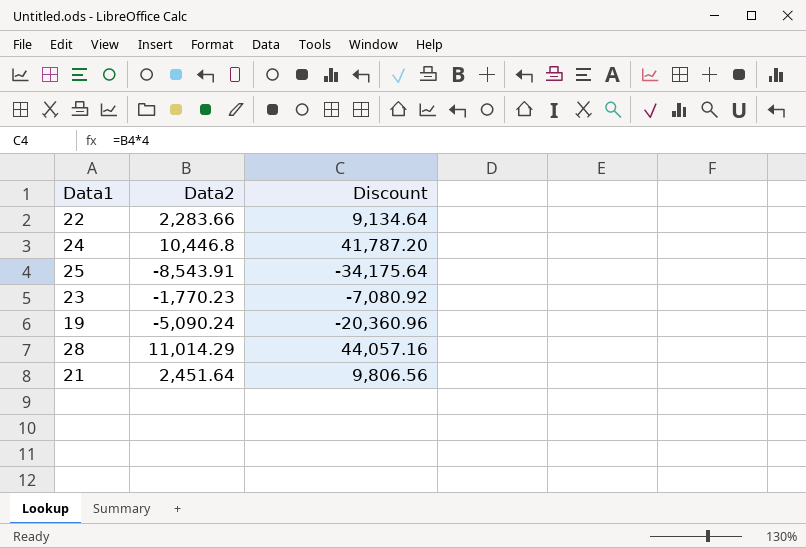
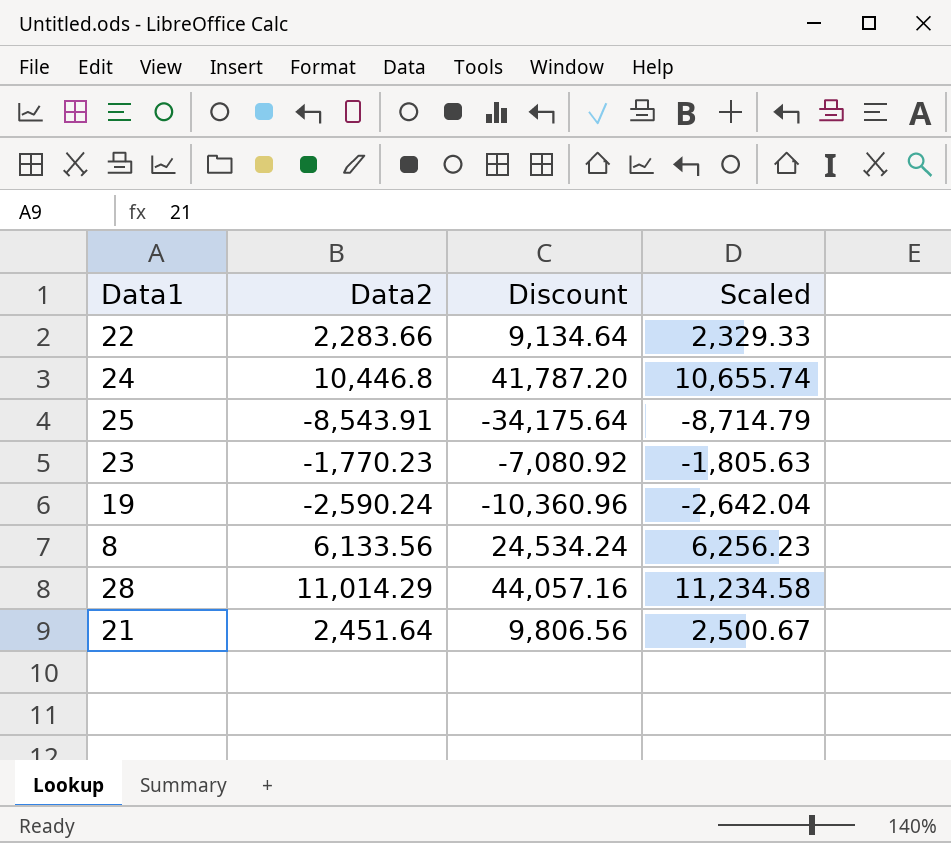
column Scaled | formula: none -> [Data2] * 1.02
19 | Data2: -5,090.24 -> -2,590.24
19 | Discount: -20,360.96 -> -10,360.96
row 8: none -> 6,133.56 | 24,534.24 | 6,256.23

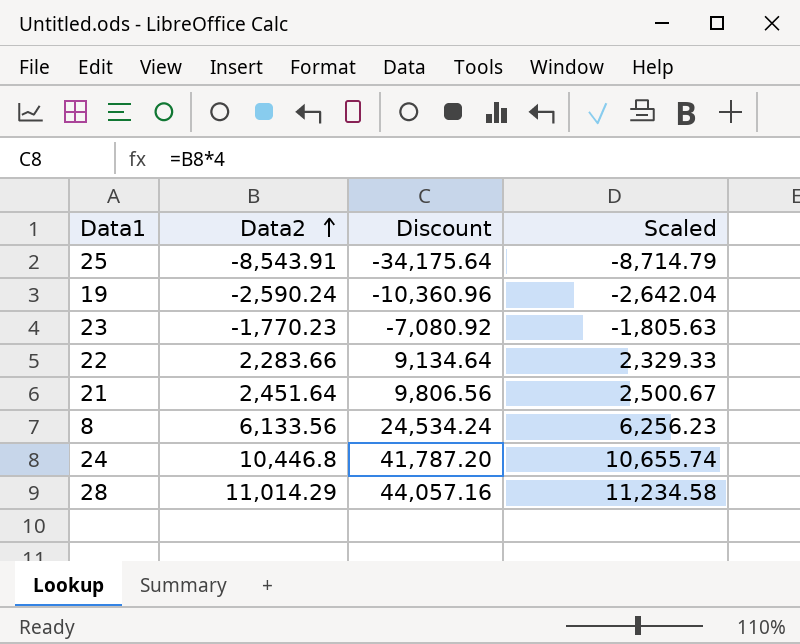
row order: none -> Data2 ascending

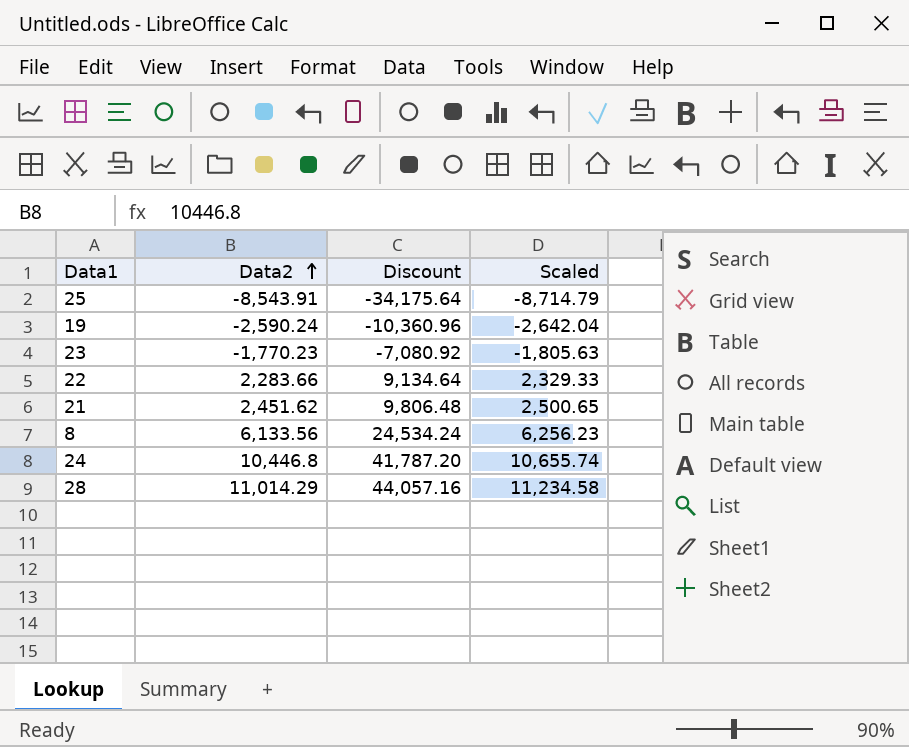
21 | Data2: 2,451.64 -> 2,451.62
21 | Discount: 9,806.56 -> 9,806.48
21 | Scaled: 2,500.67 -> 2,500.65

